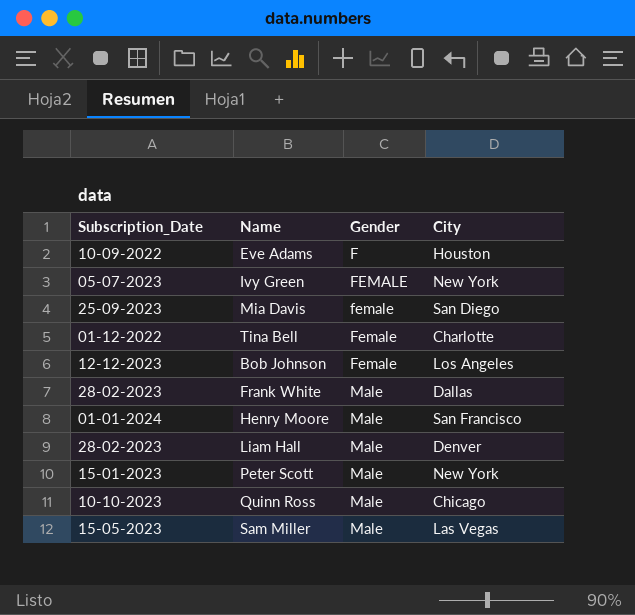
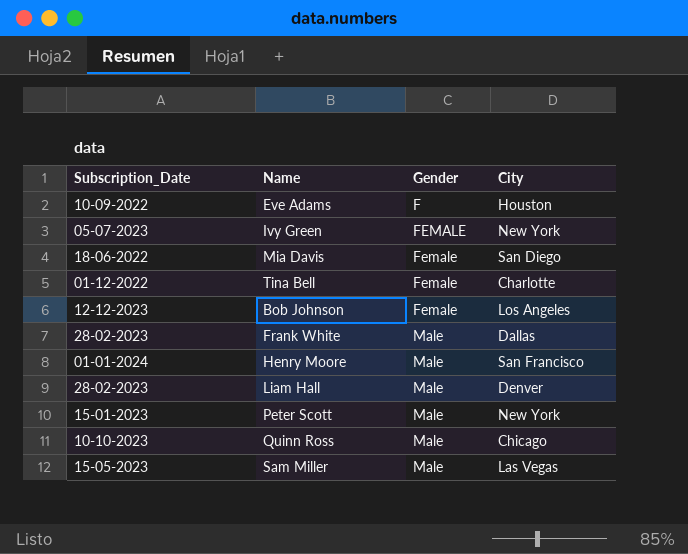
Mia Davis | Subscription_Date: 25-09-2023 -> 18-06-2022
Mia Davis | Gender: female -> Female

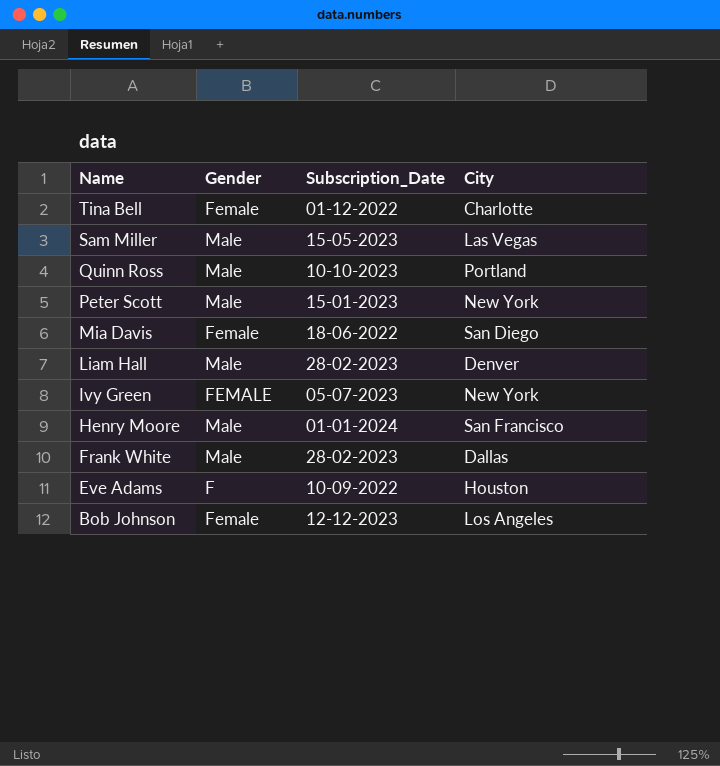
row order: Gender ascending -> Name descending
column Subscription_Date | position: 1 -> 3
Quinn Ross | City: Chicago -> Portland

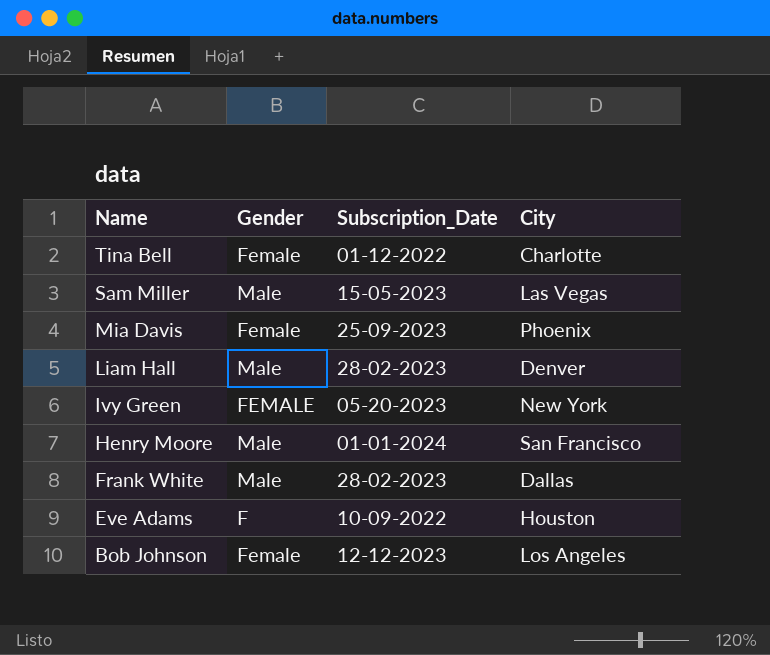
row Quinn Ross: Male | 10-10-2023 | Portland -> none
row Peter Scott: Male | 15-01-2023 | New York -> none
Mia Davis | Subscription_Date: 18-06-2022 -> 25-09-2023
Mia Davis | City: San Diego -> Phoenix
Ivy Green | Subscription_Date: 05-07-2023 -> 05-20-2023

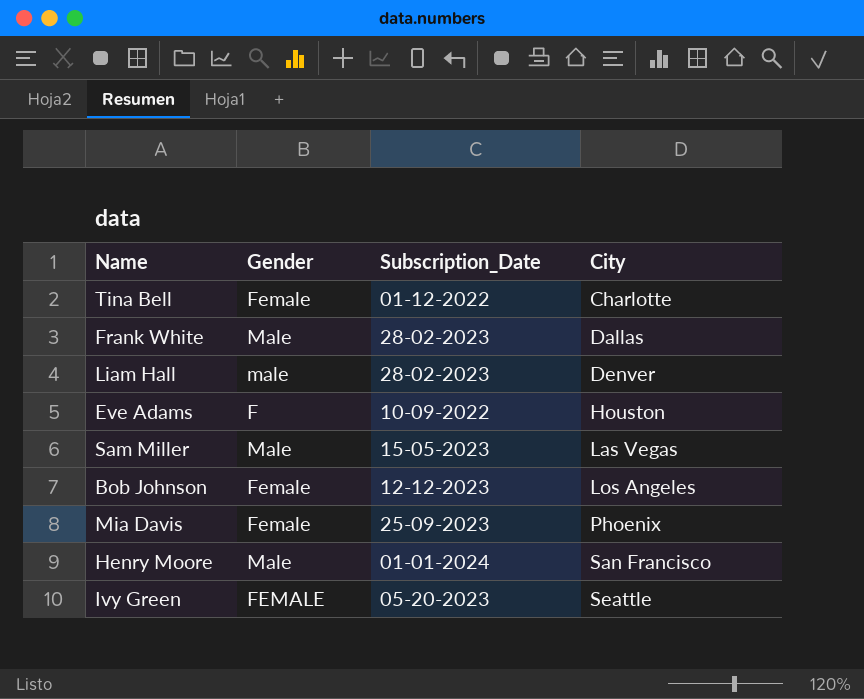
row order: Name descending -> City ascending
Liam Hall | Gender: Male -> male
Ivy Green | City: New York -> Seattle

